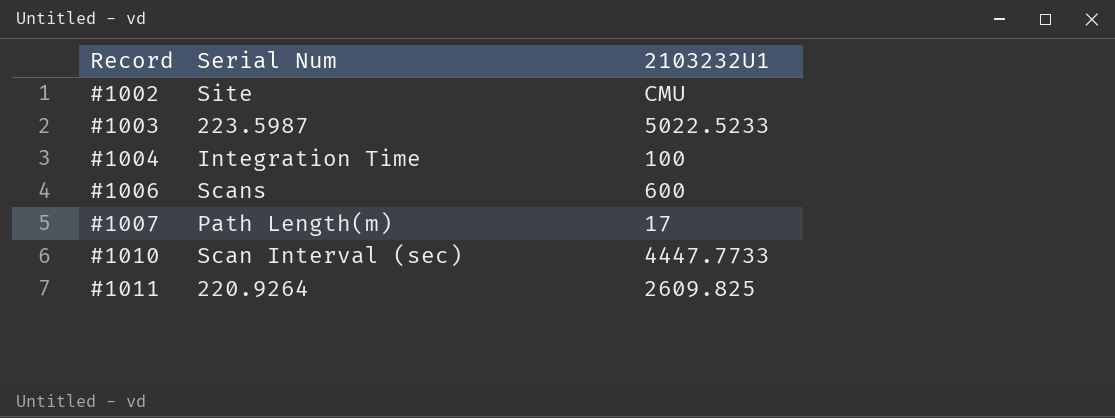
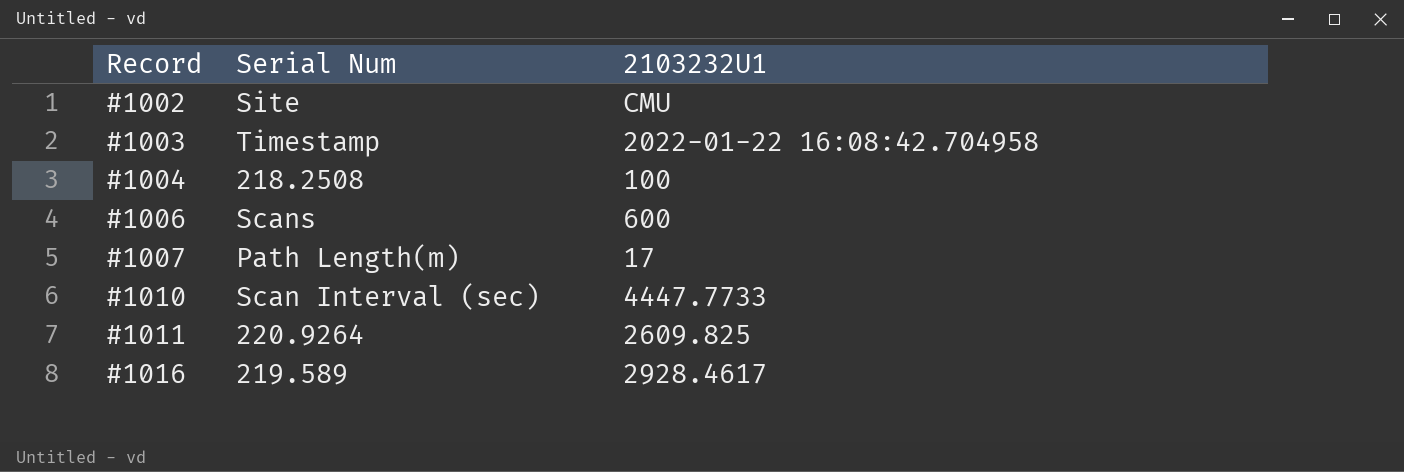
#1003 | Serial Num: 223.5987 -> Timestamp
#1003 | 2103232U1: 5022.5233 -> 2022-01-22 16:08:42.704958
#1004 | Serial Num: Integration Time -> 218.2508
row #1016: none -> 219.589 | 2928.4617

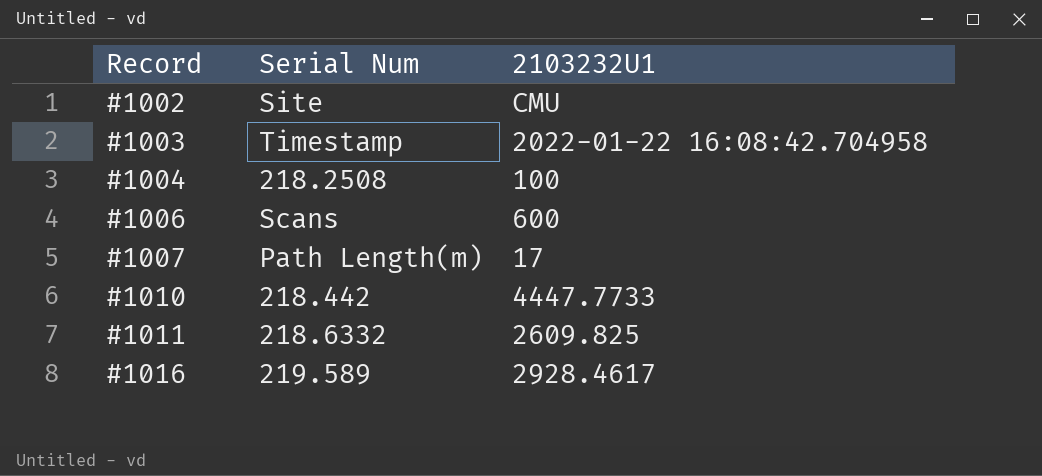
#1010 | Serial Num: Scan Interval (sec) -> 218.442
#1011 | Serial Num: 220.9264 -> 218.6332

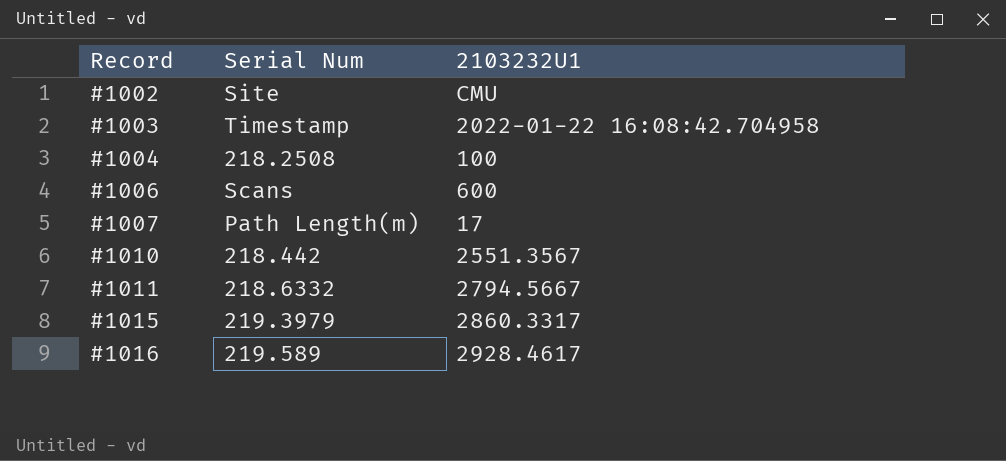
#1010 | 2103232U1: 4447.7733 -> 2551.3567
#1011 | 2103232U1: 2609.825 -> 2794.5667
row #1015: none -> 219.3979 | 2860.3317

